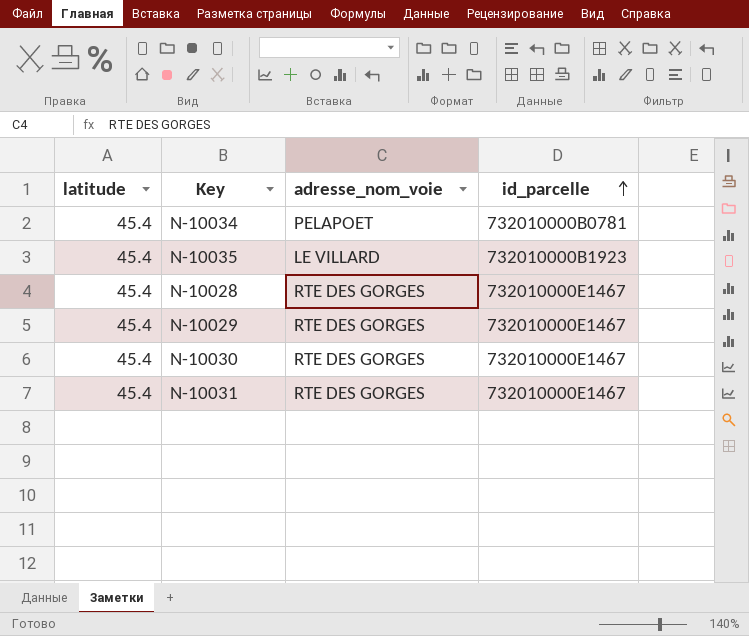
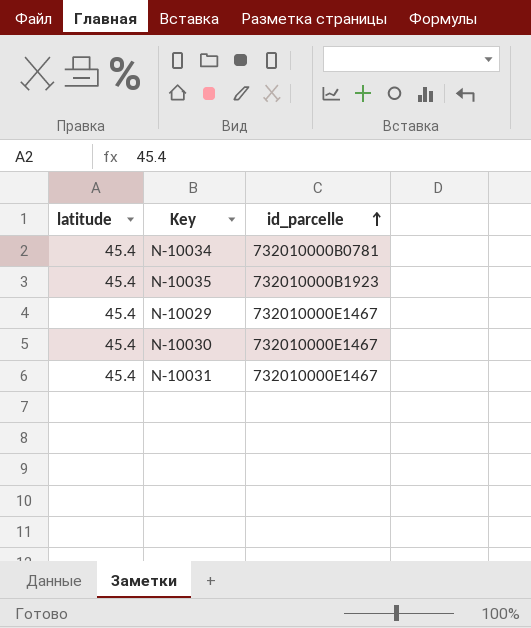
column adresse_nom_voie | position: 3 -> none
row N-10028: 45.4 | RTE DES GORGES | 732010000E1467 -> none

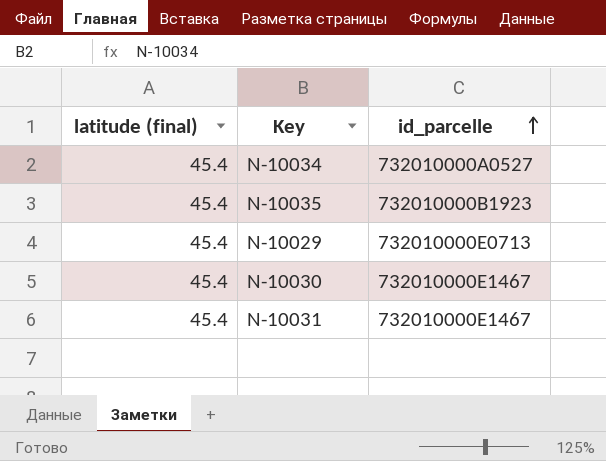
column name: latitude -> latitude (final)
N-10034 | id_parcelle: 732010000B0781 -> 732010000A0527
N-10029 | id_parcelle: 732010000E1467 -> 732010000E0713

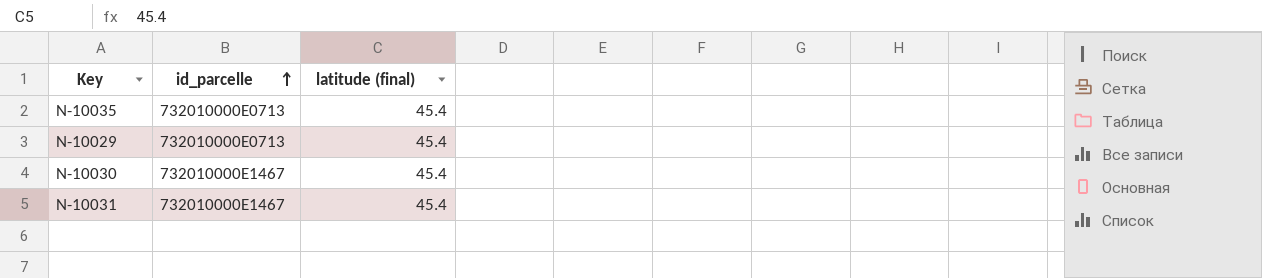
column latitude (final) | position: 1 -> 3
row N-10034: 45.4 | 732010000A0527 -> none
N-10035 | id_parcelle: 732010000B1923 -> 732010000E0713

